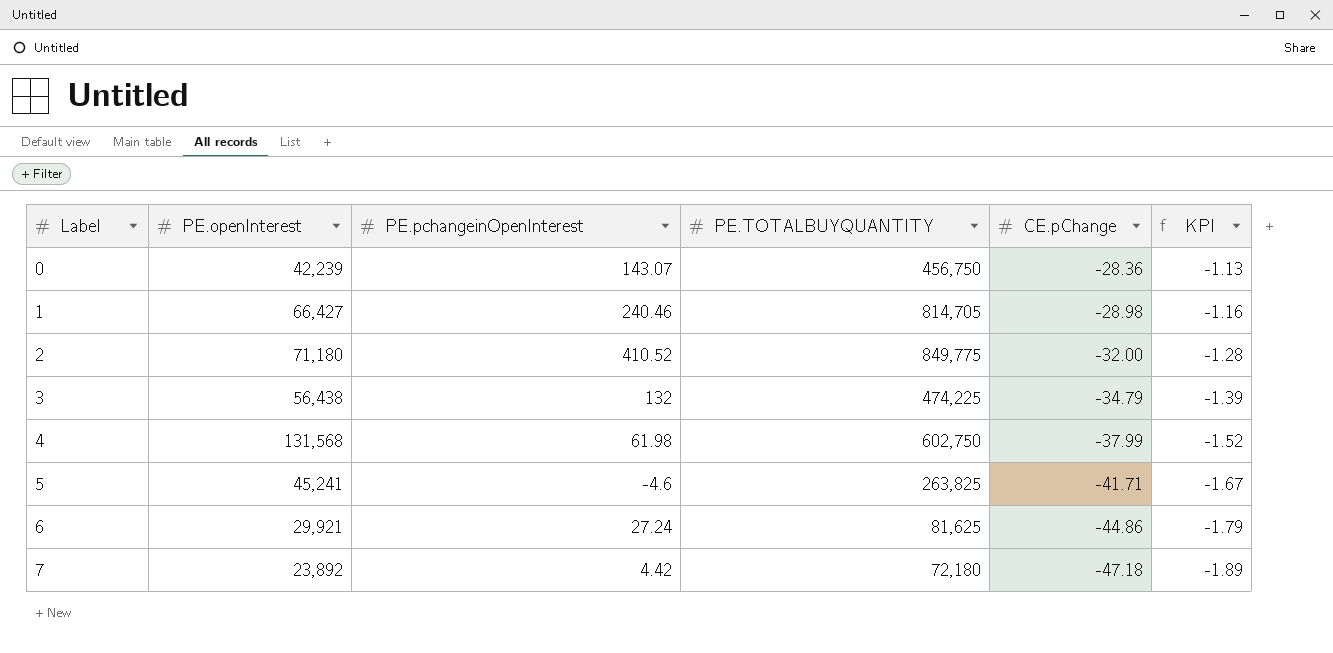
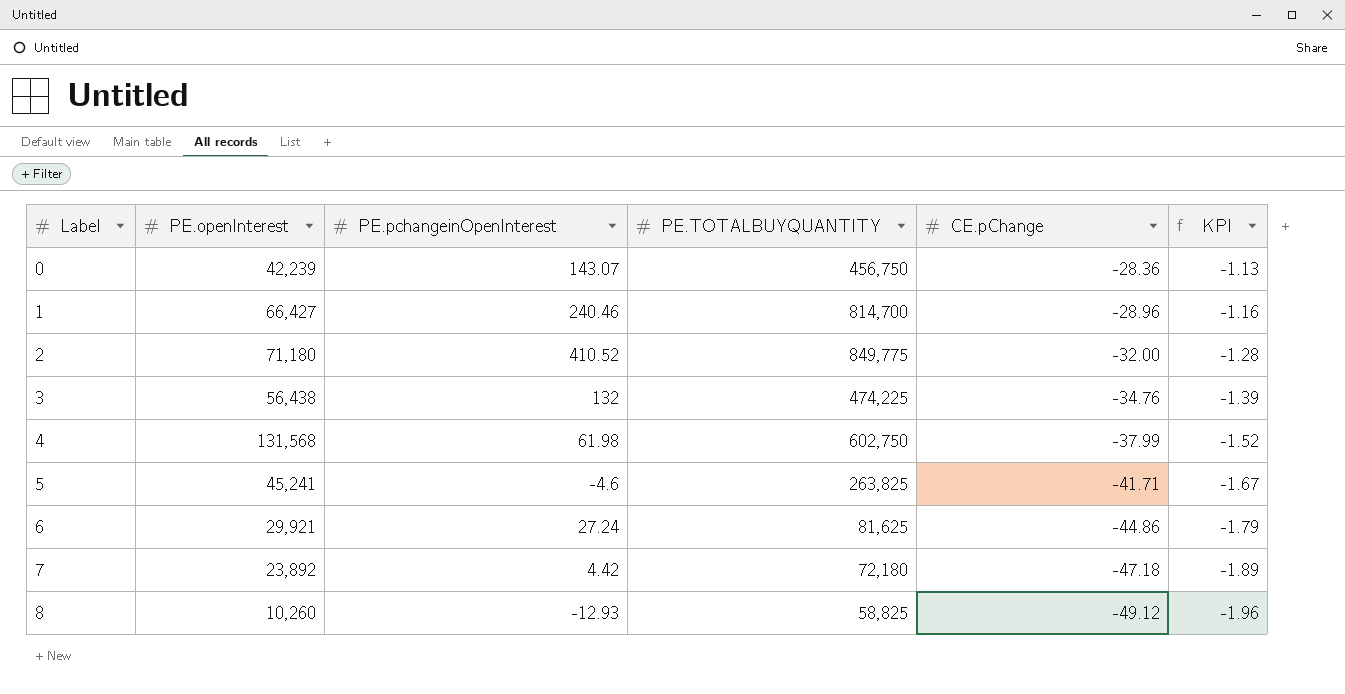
1 | PE.TOTALBUYQUANTITY: 814,705 -> 814,700
1 | CE.pChange: -28.98 -> -28.96
3 | CE.pChange: -34.79 -> -34.76
row 8: none -> 10,260 | -12.93 | 58,825 | -49.12 | -1.96

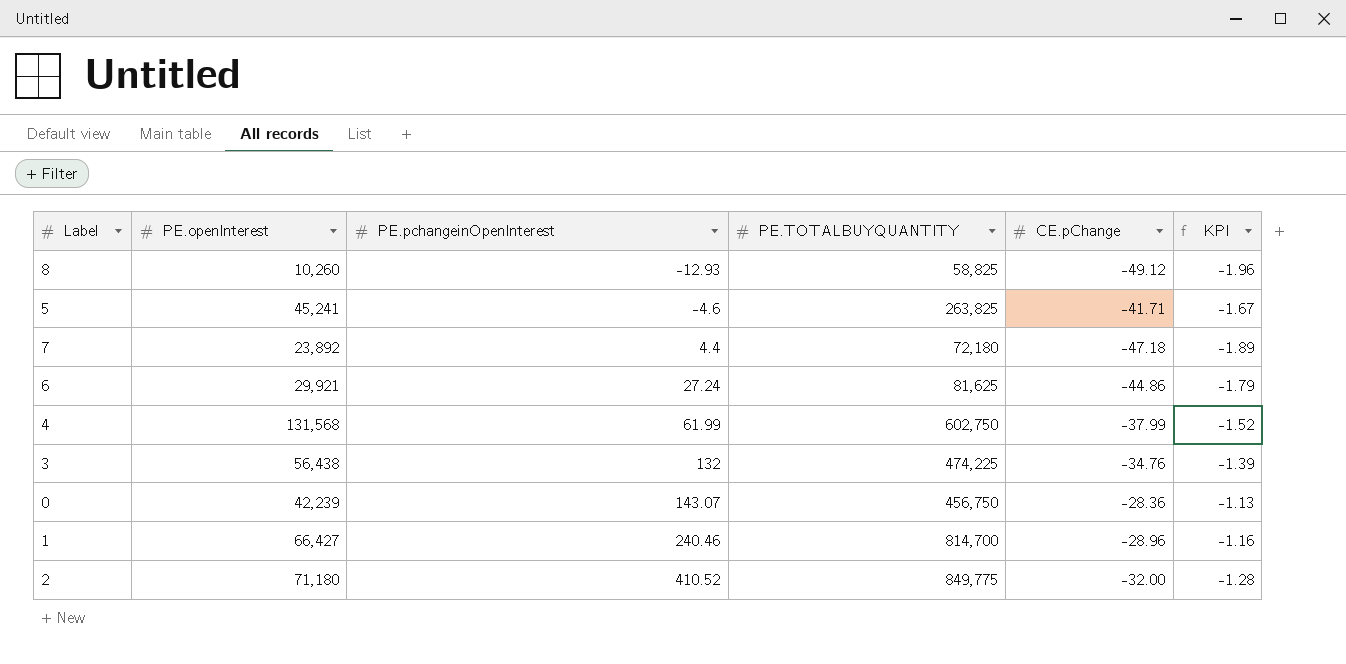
row order: Label ascending -> PE.pchangeinOpenInterest ascending
7 | PE.pchangeinOpenInterest: 4.42 -> 4.4
4 | PE.pchangeinOpenInterest: 61.98 -> 61.99

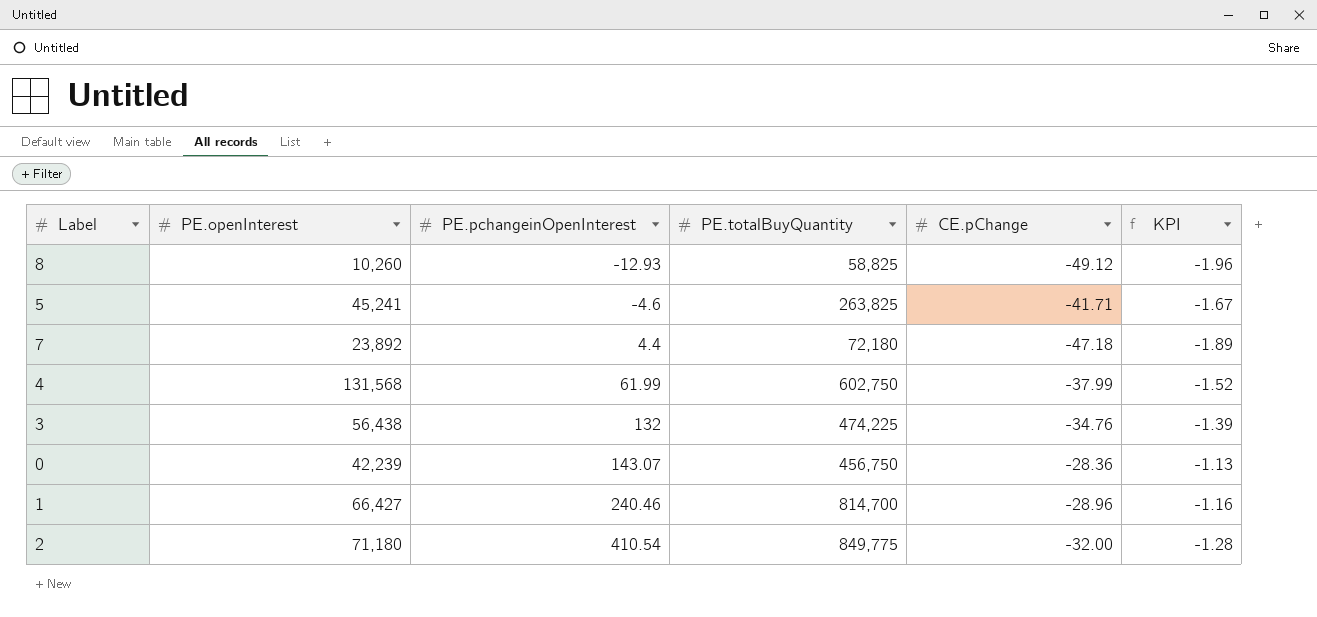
column name: PE.TOTALBUYQUANTITY -> PE.totalBuyQuantity
row 6: 29,921 | 27.24 | 81,625 | -44.86 | -1.79 -> none
2 | PE.pchangeinOpenInterest: 410.52 -> 410.54

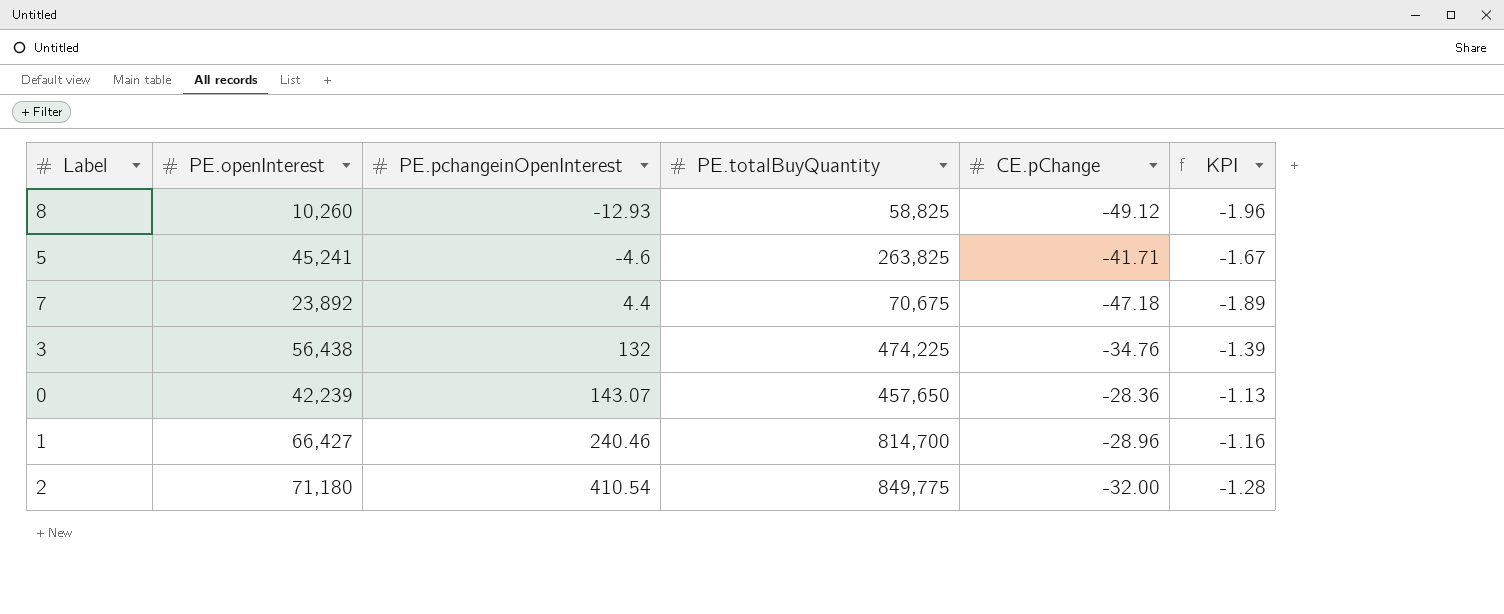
row 4: 131,568 | 61.99 | 602,750 | -37.99 | -1.52 -> none
7 | PE.totalBuyQuantity: 72,180 -> 70,675
0 | PE.totalBuyQuantity: 456,750 -> 457,650

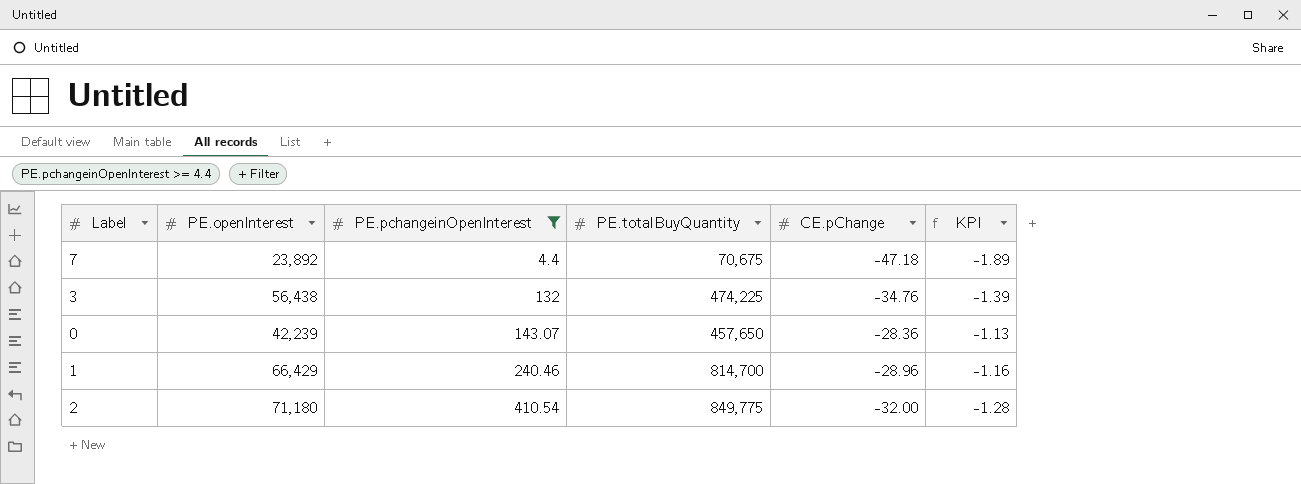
filter: none -> PE.pchangeinOpenInterest >= 4.4
1 | PE.openInterest: 66,427 -> 66,429

